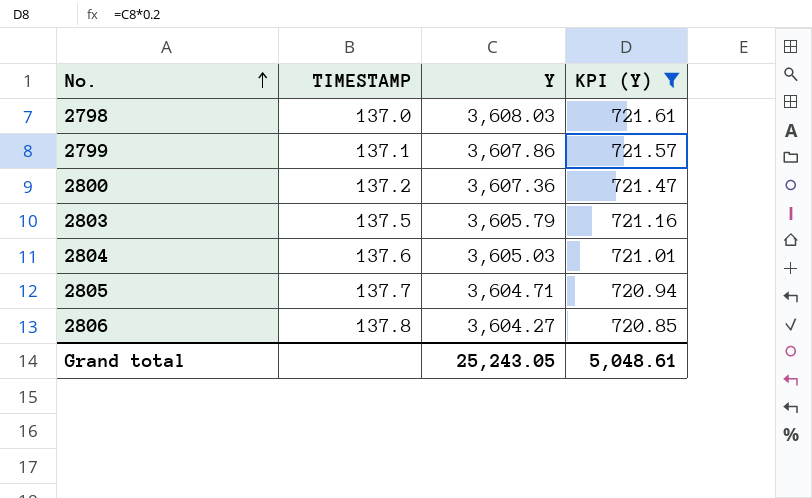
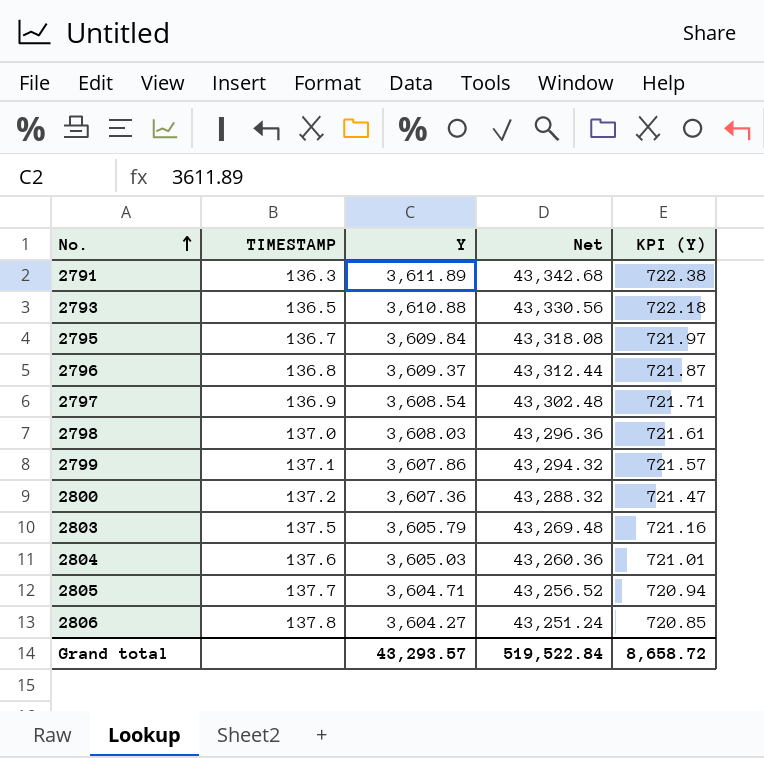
filter: KPI (Y) <= 721.61 -> none
column Net | formula: none -> [Y] * 12
Grand total | Y: 25,243.05 -> 43,293.57
Grand total | KPI (Y): 5,048.61 -> 8,658.72

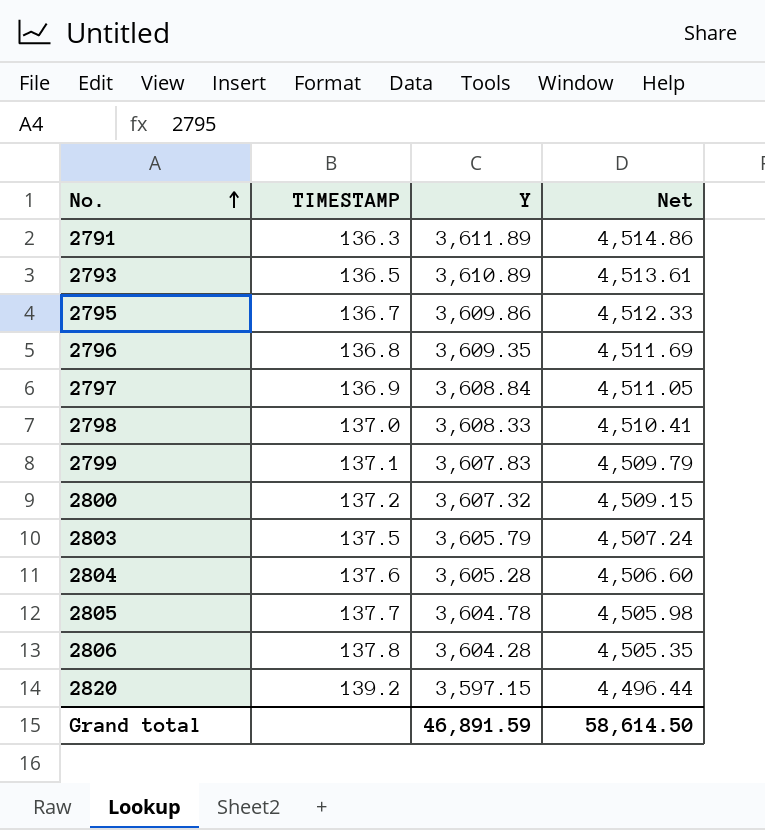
column KPI (Y) | formula: [Y] * 0.2 -> none
column Net | formula: [Y] * 12 -> [Y] * 1.25
2793 | Y: 3,610.88 -> 3,610.89
2795 | Y: 3,609.84 -> 3,609.86
2796 | Y: 3,609.37 -> 3,609.35
2797 | Y: 3,608.54 -> 3,608.84
2798 | Y: 3,608.03 -> 3,608.33
2799 | Y: 3,607.86 -> 3,607.83
2800 | Y: 3,607.36 -> 3,607.32
2804 | Y: 3,605.03 -> 3,605.28
2805 | Y: 3,604.71 -> 3,604.78
2806 | Y: 3,604.27 -> 3,604.28
row 2820: none -> 139.2 | 3,597.15 | 4,496.44
Grand total | Y: 43,293.57 -> 46,891.59
Grand total | Net: 519,522.84 -> 58,614.50

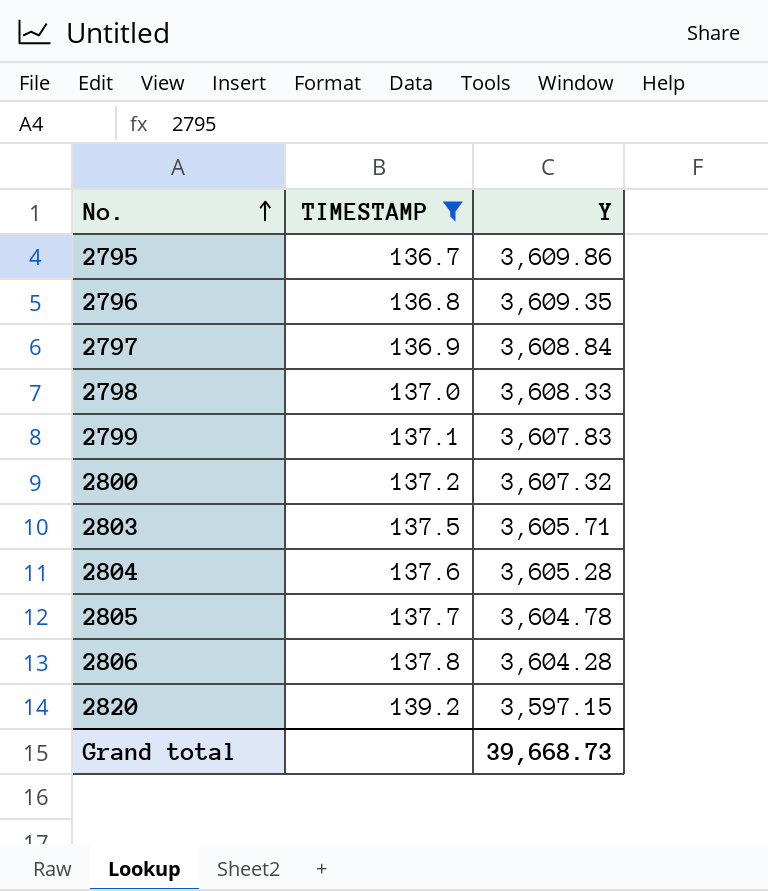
filter: none -> TIMESTAMP >= 136.7
column Net | formula: [Y] * 1.25 -> none
2803 | Y: 3,605.79 -> 3,605.71
Grand total | Y: 46,891.59 -> 39,668.73

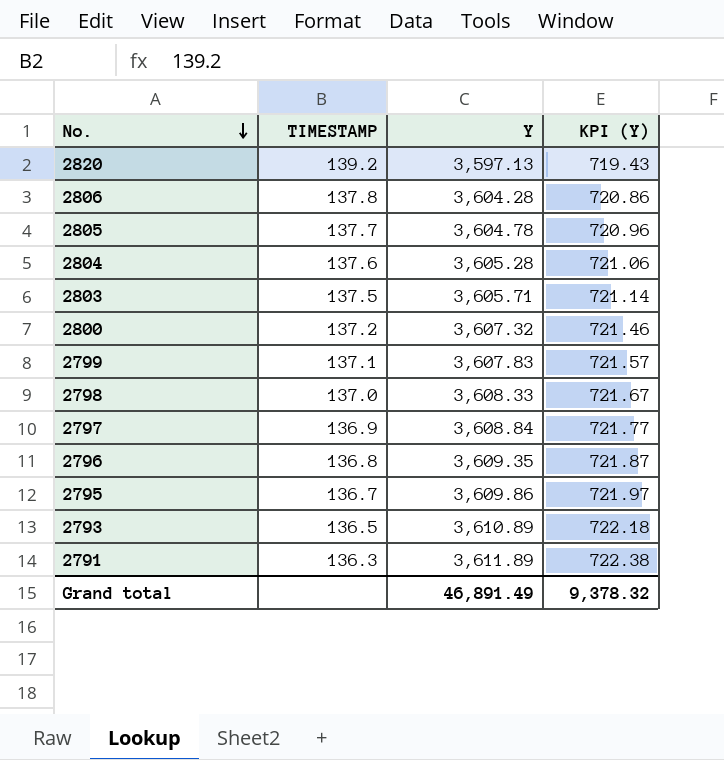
filter: TIMESTAMP >= 136.7 -> none
row order: No. ascending -> No. descending
column KPI (Y) | formula: none -> [Y] * 0.2
2820 | Y: 3,597.15 -> 3,597.13
Grand total | Y: 39,668.73 -> 46,891.49

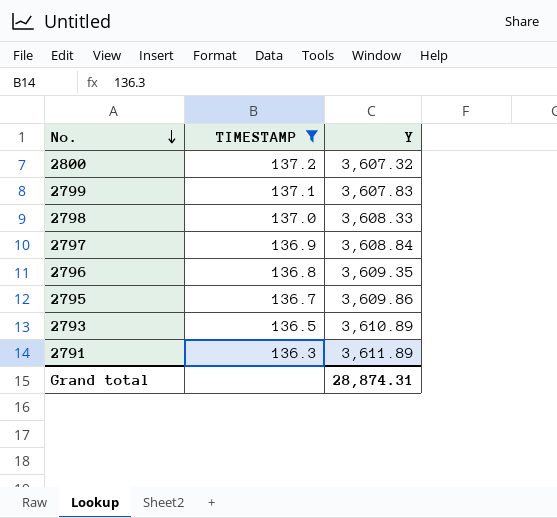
filter: none -> TIMESTAMP <= 137.2
column KPI (Y) | formula: [Y] * 0.2 -> none
Grand total | Y: 46,891.49 -> 28,874.31

